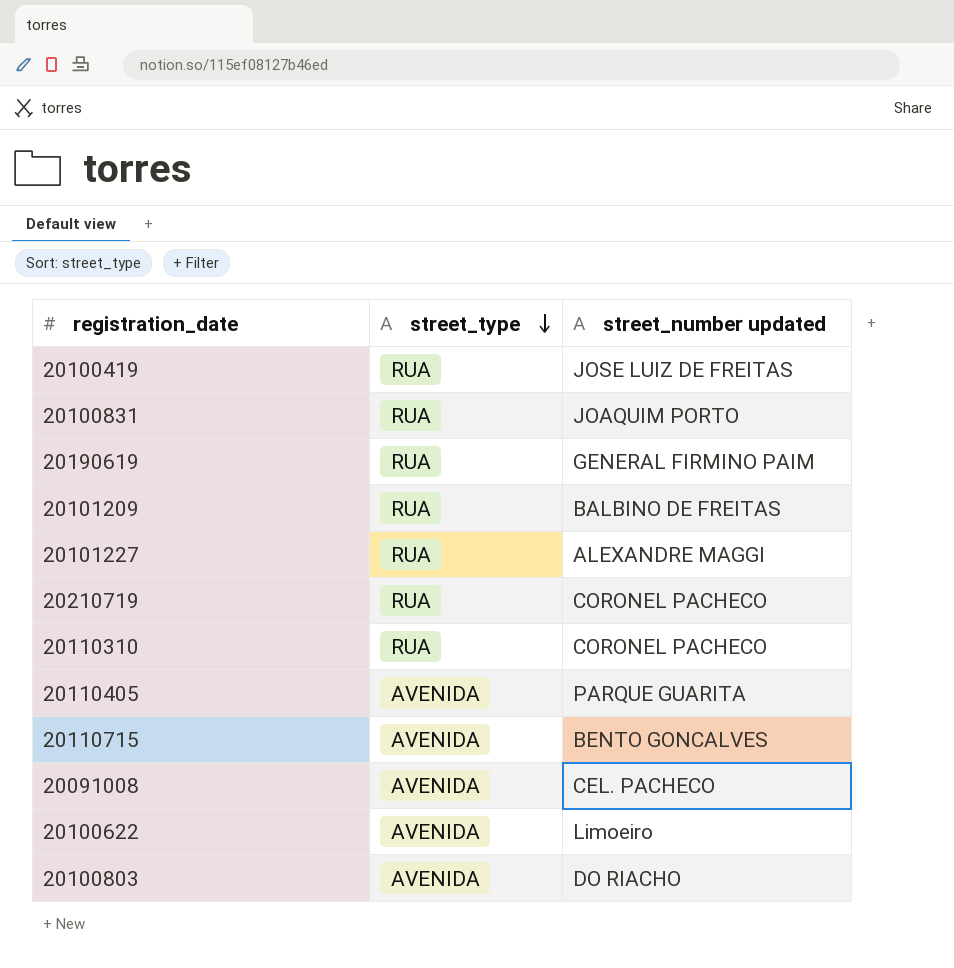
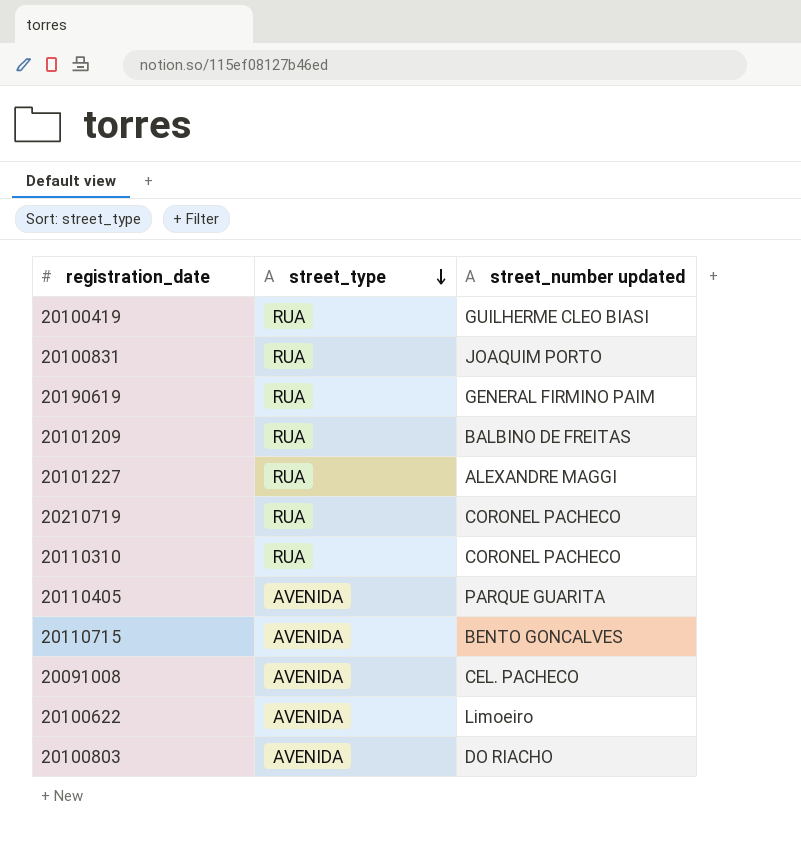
20100419 | street_number updated: JOSE LUIZ DE FREITAS -> GUILHERME CLEO BIASI

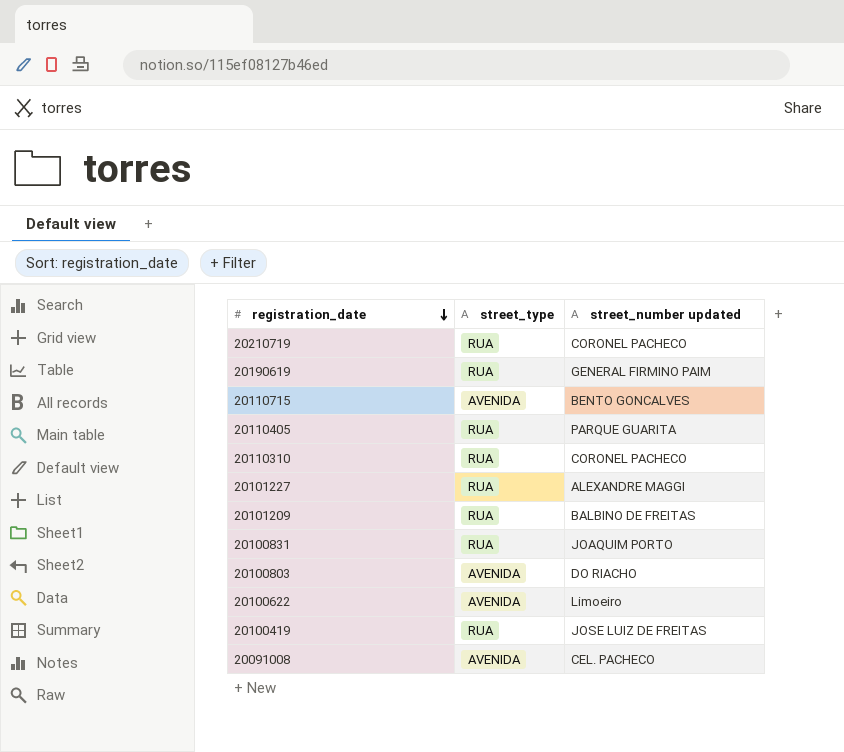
row order: street_type descending -> registration_date descending
20110405 | street_type: AVENIDA -> RUA
20100419 | street_number updated: GUILHERME CLEO BIASI -> JOSE LUIZ DE FREITAS

